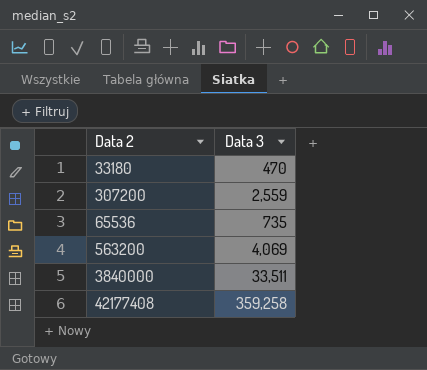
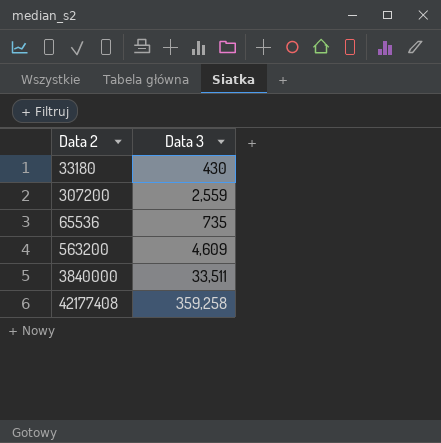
33180 | Data 3: 470 -> 430
563200 | Data 3: 4,069 -> 4,609

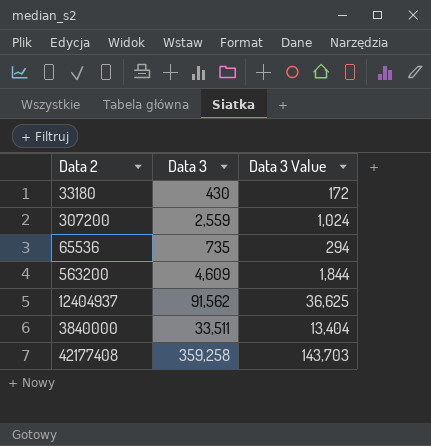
column Data 3 Value | formula: none -> [Data 3] * 0.4
row 12404937: none -> 91,562 | 36,625

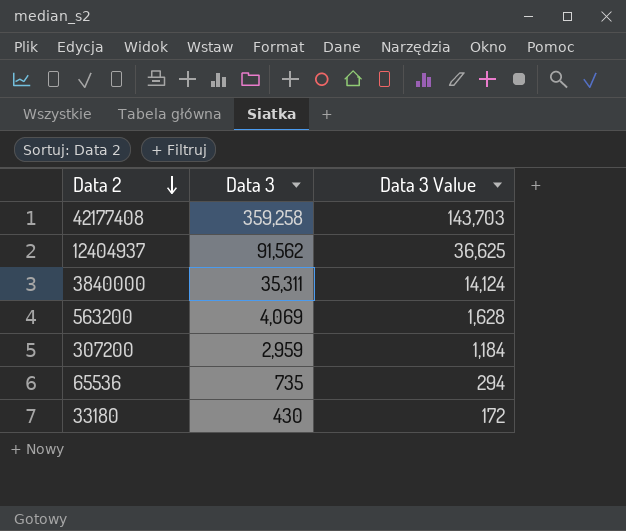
row order: none -> Data 2 descending
3840000 | Data 3: 33,511 -> 35,311
3840000 | Data 3 Value: 13,404 -> 14,124
563200 | Data 3: 4,609 -> 4,069
563200 | Data 3 Value: 1,844 -> 1,628
307200 | Data 3: 2,559 -> 2,959
307200 | Data 3 Value: 1,024 -> 1,184

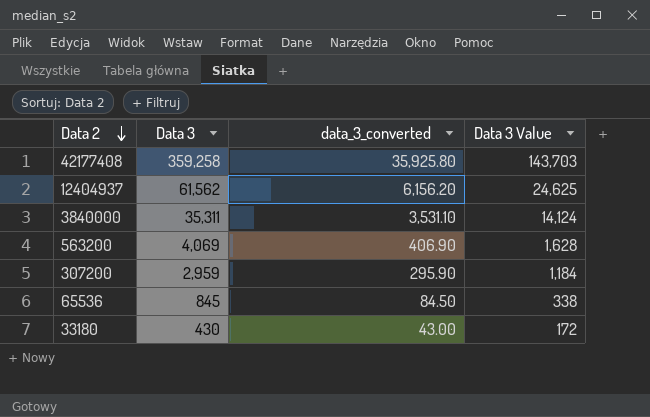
column data_3_converted | formula: none -> [Data 3] * 0.1
12404937 | Data 3: 91,562 -> 61,562
12404937 | Data 3 Value: 36,625 -> 24,625
65536 | Data 3: 735 -> 845
65536 | Data 3 Value: 294 -> 338

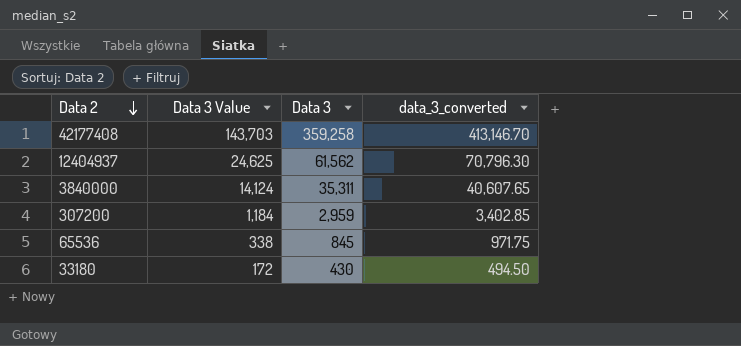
column Data 3 Value | position: 4 -> 2
column data_3_converted | formula: [Data 3] * 0.1 -> [Data 3] * 1.15
row 563200: 4,069 | 406.90 | 1,628 -> none

